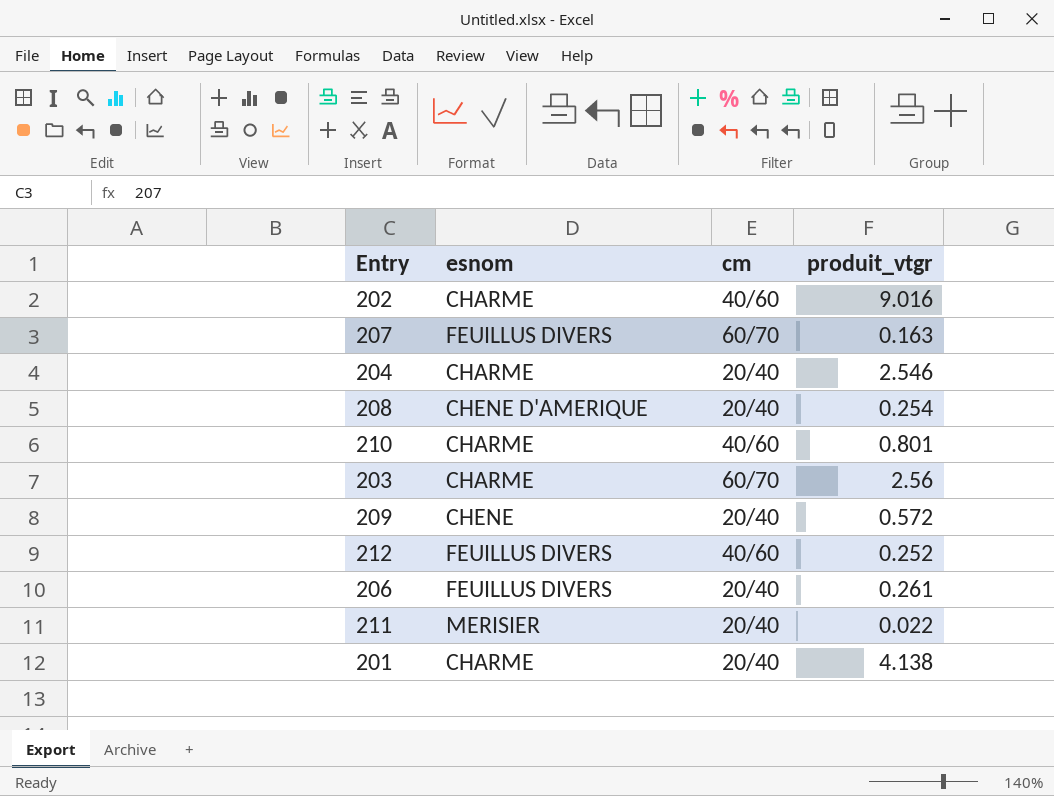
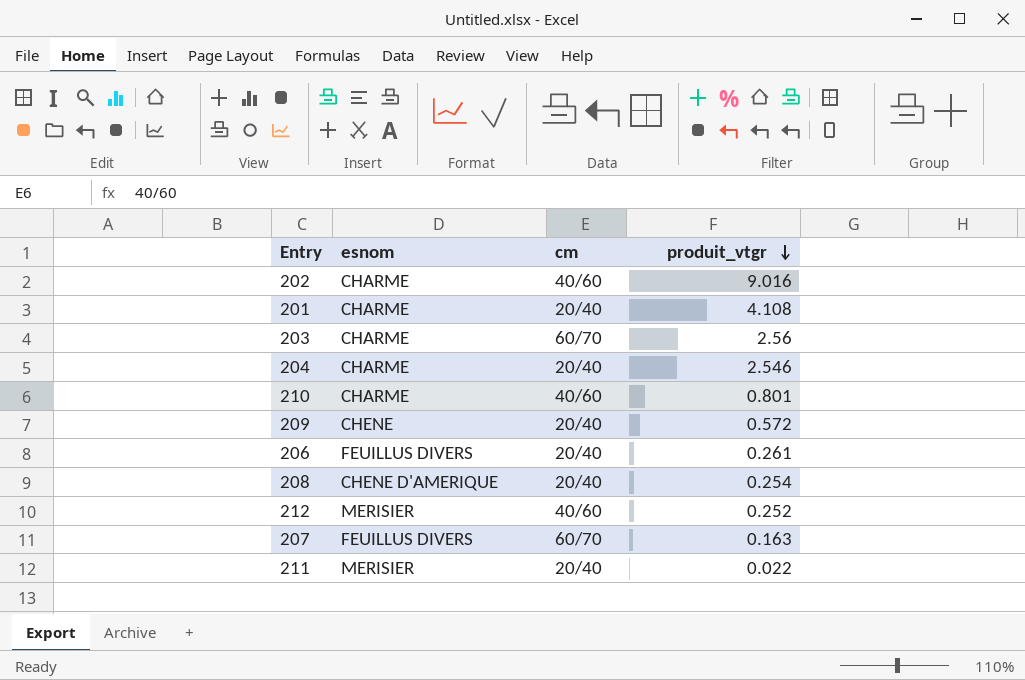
row order: none -> produit_vtgr descending
201 | produit_vtgr: 4.138 -> 4.108
212 | esnom: FEUILLUS DIVERS -> MERISIER

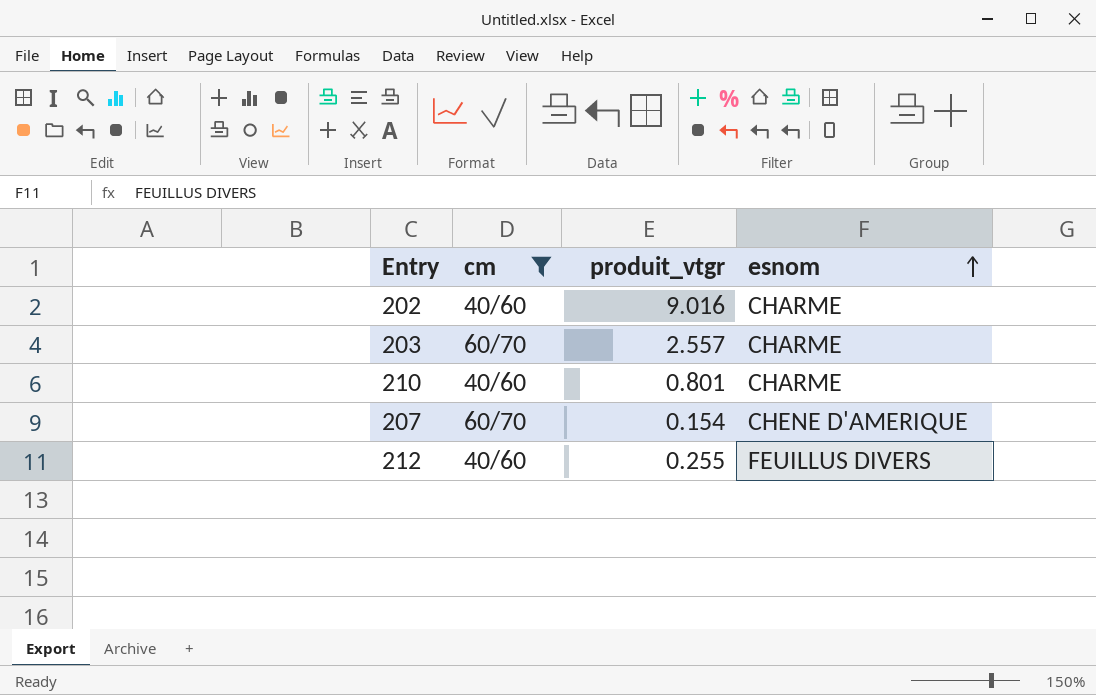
filter: none -> cm != 20/40
row order: produit_vtgr descending -> esnom ascending
column esnom | position: 2 -> 4
203 | produit_vtgr: 2.56 -> 2.557
207 | produit_vtgr: 0.163 -> 0.154
207 | esnom: FEUILLUS DIVERS -> CHENE D'AMERIQUE
212 | produit_vtgr: 0.252 -> 0.255
212 | esnom: MERISIER -> FEUILLUS DIVERS

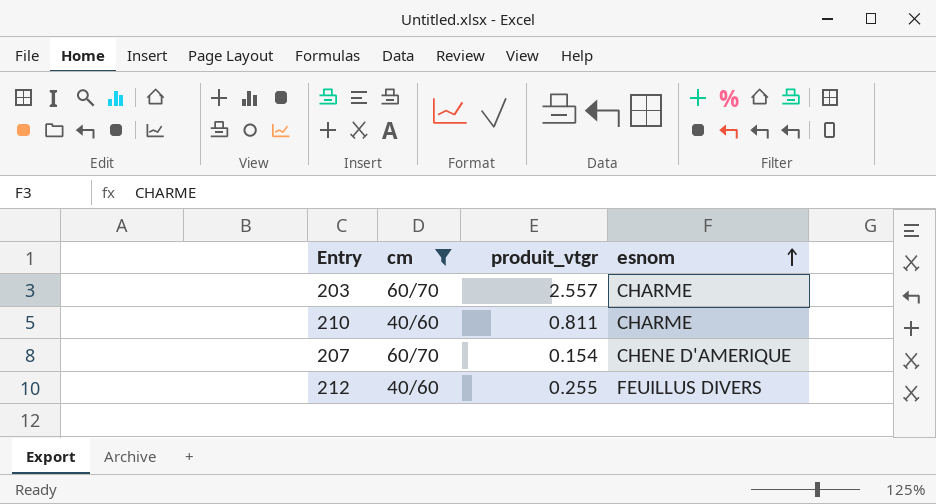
row 202: 40/60 | 9.016 | CHARME -> none
210 | produit_vtgr: 0.801 -> 0.811

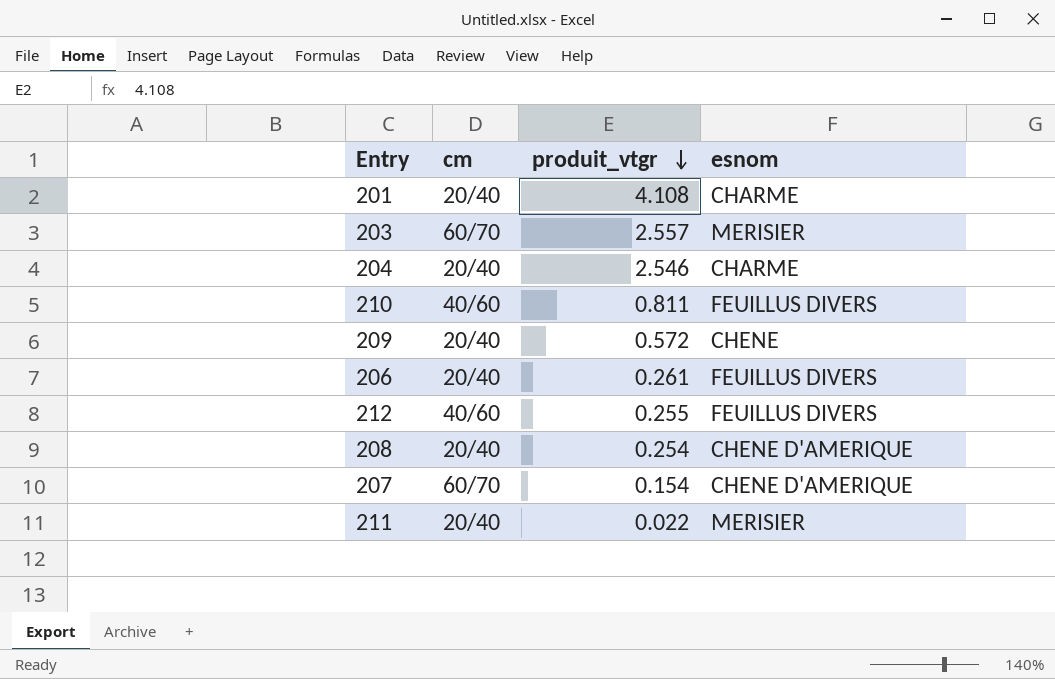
filter: cm != 20/40 -> none
row order: esnom ascending -> produit_vtgr descending
203 | esnom: CHARME -> MERISIER
210 | esnom: CHARME -> FEUILLUS DIVERS

